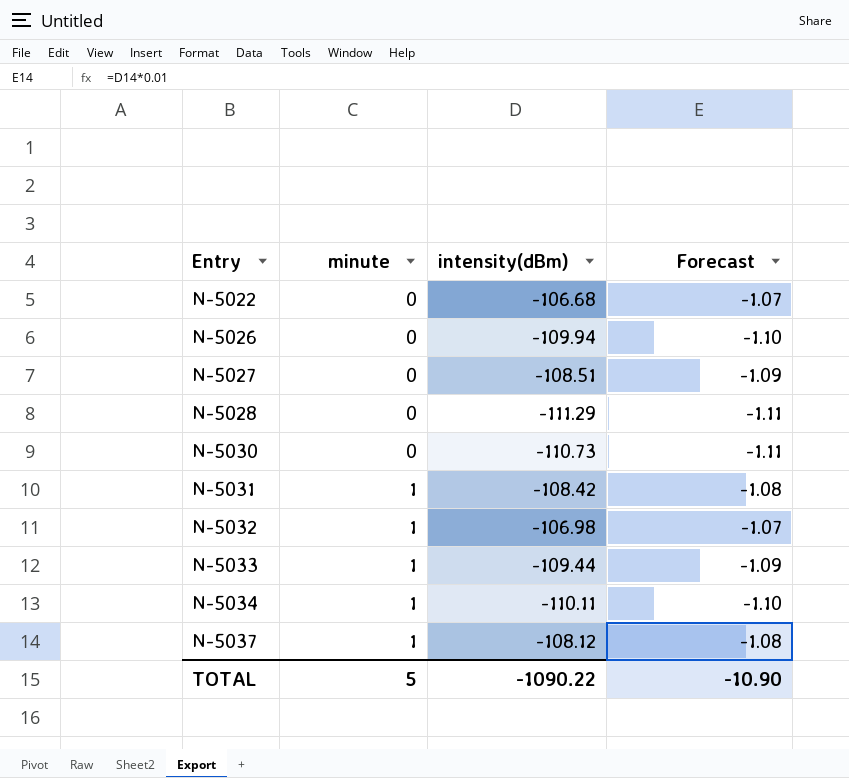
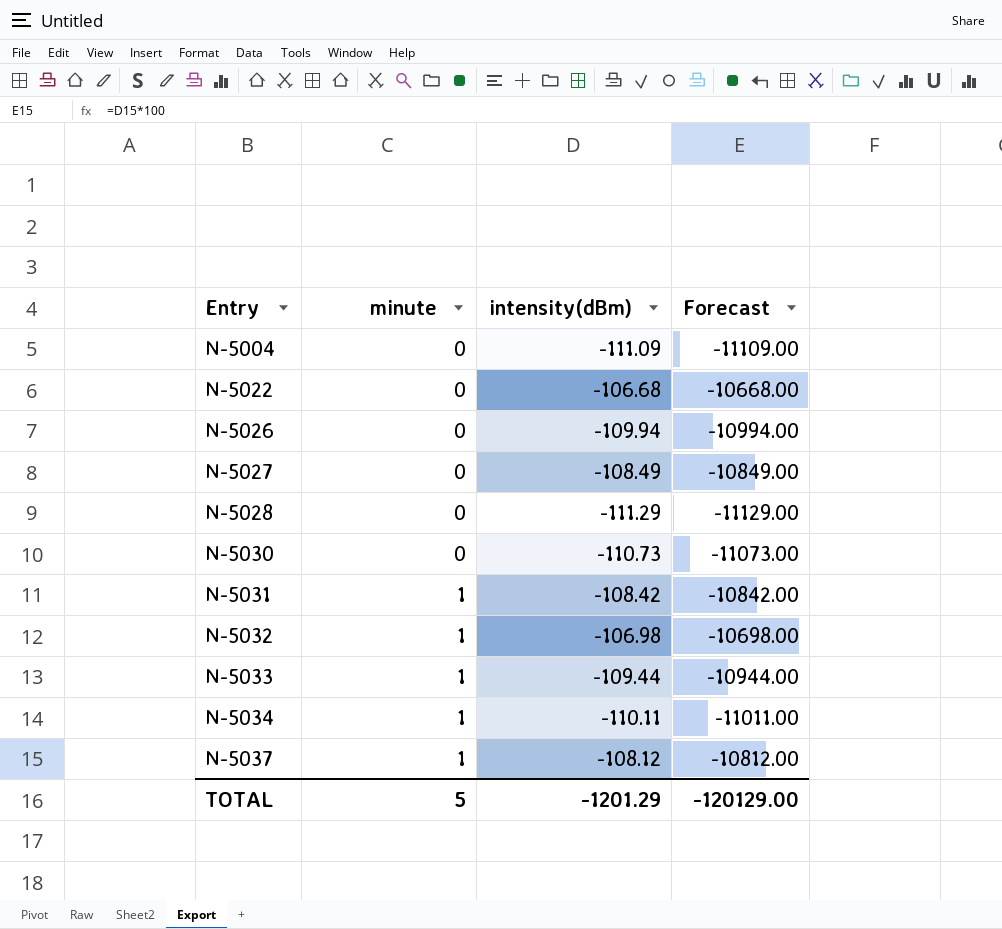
column Forecast | formula: [intensity(dBm)] * 0.01 -> [intensity(dBm)] * 100
row N-5004: none -> 0 | -111.09 | -11109.00
N-5027 | intensity(dBm): -108.51 -> -108.49
TOTAL | intensity(dBm): -1090.22 -> -1201.29
TOTAL | Forecast: -10.90 -> -120129.00

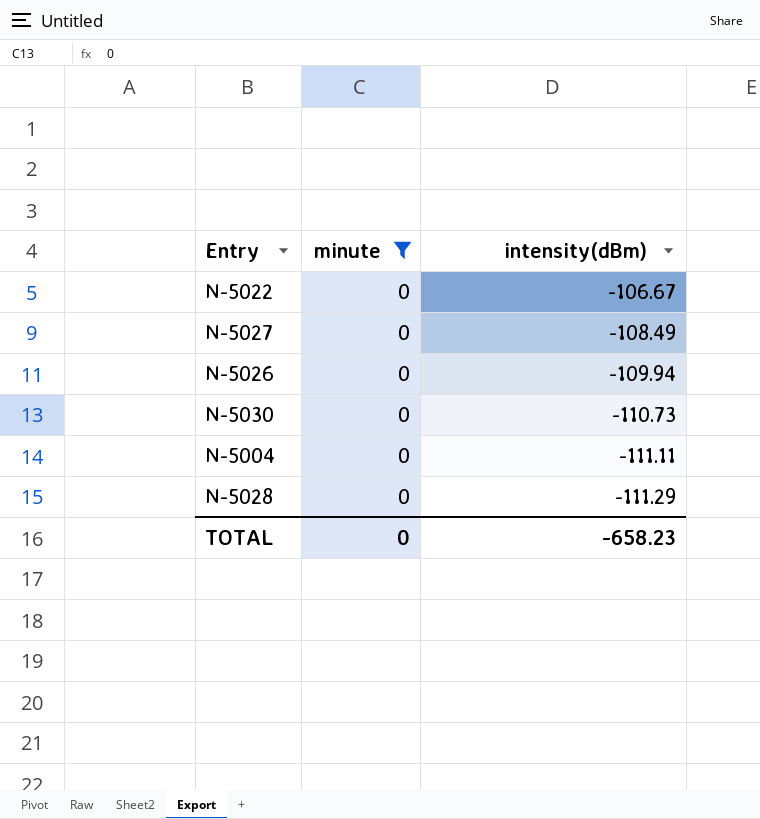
filter: none -> minute = 0
row order: Entry ascending -> intensity(dBm) descending
column Forecast | formula: [intensity(dBm)] * 100 -> none
N-5022 | intensity(dBm): -106.68 -> -106.67
N-5004 | intensity(dBm): -111.09 -> -111.11
TOTAL | minute: 5 -> 0
TOTAL | intensity(dBm): -1201.29 -> -658.23

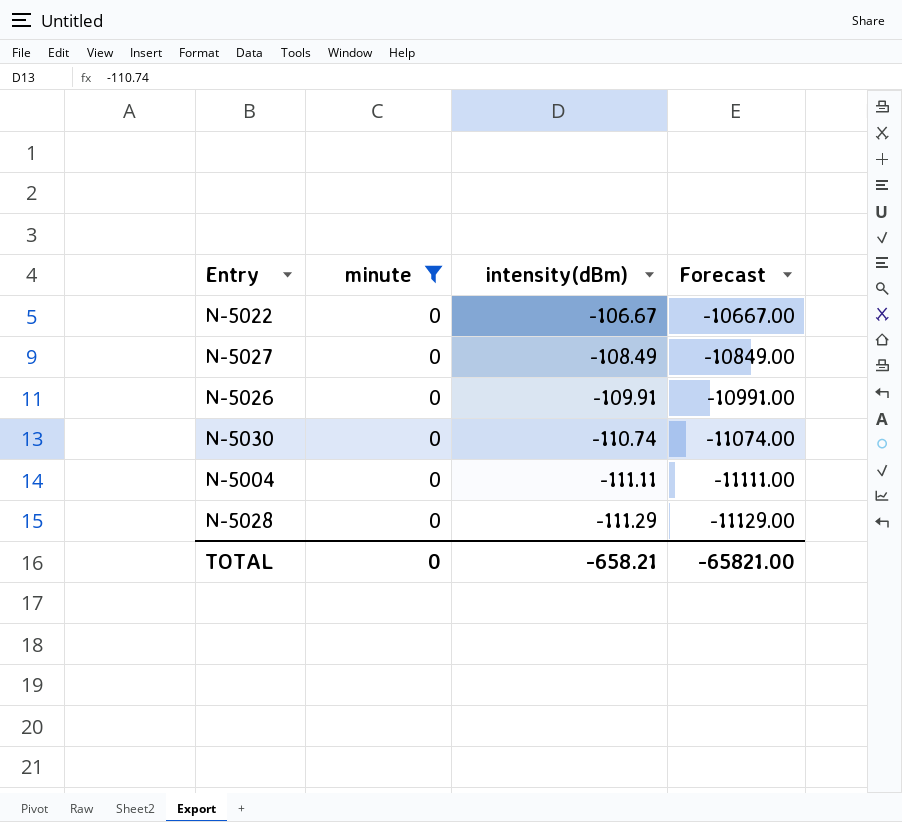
column Forecast | formula: none -> [intensity(dBm)] * 100
N-5026 | intensity(dBm): -109.94 -> -109.91
N-5030 | intensity(dBm): -110.73 -> -110.74
TOTAL | intensity(dBm): -658.23 -> -658.21

